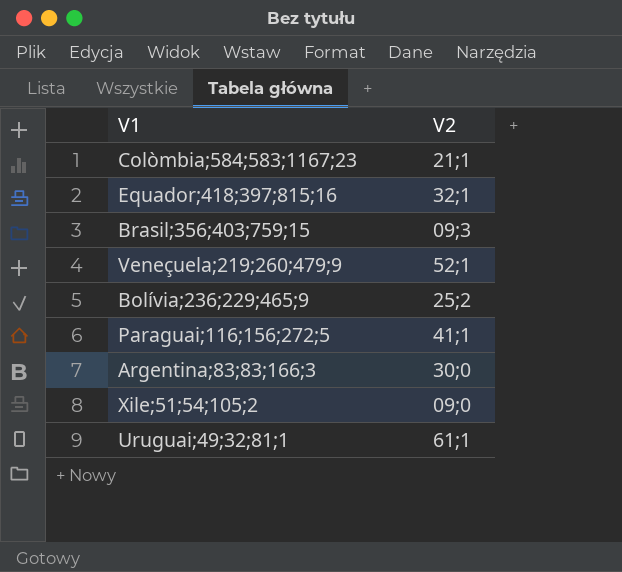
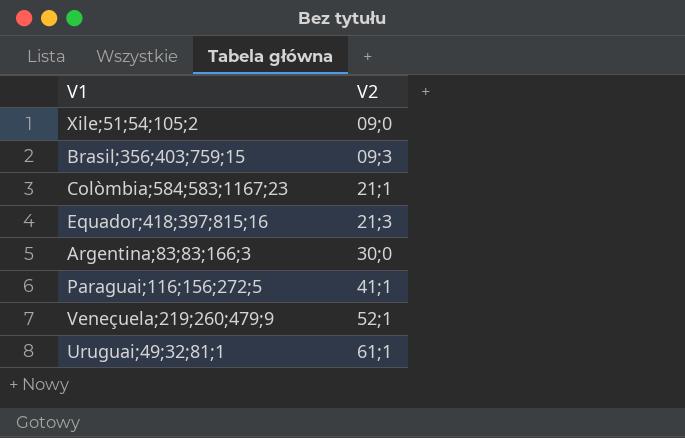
row order: none -> V2 ascending
row Bolívia;236;229;465;9: 25;2 -> none
Equador;418;397;815;16 | V2: 32;1 -> 21;3

